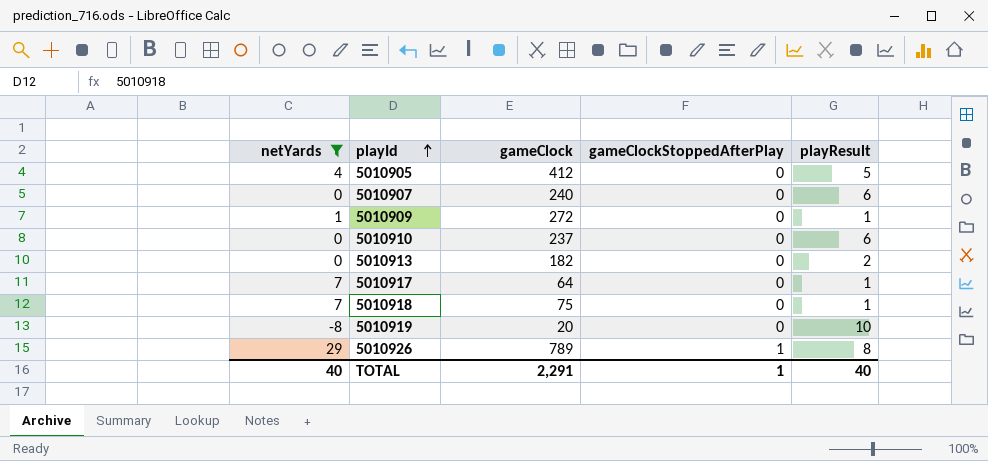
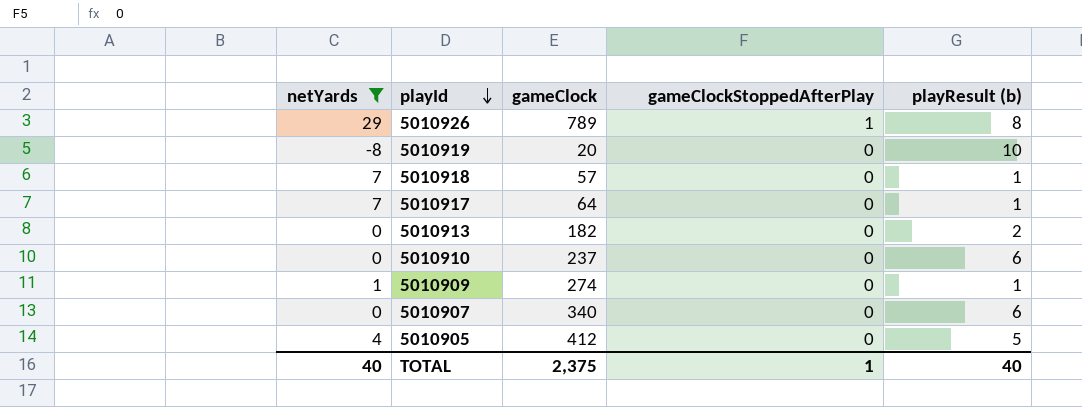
row order: playId ascending -> playId descending
column name: playResult -> playResult (b)
5010918 | gameClock: 75 -> 57
5010909 | gameClock: 272 -> 274
5010907 | gameClock: 240 -> 340
TOTAL | gameClock: 2,291 -> 2,375

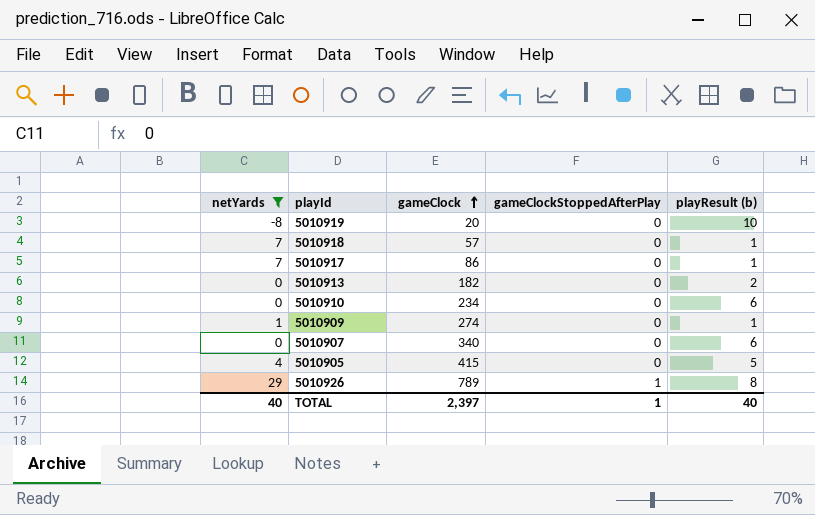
row order: playId descending -> gameClock ascending
5010917 | gameClock: 64 -> 86
5010910 | gameClock: 237 -> 234
5010905 | gameClock: 412 -> 415
TOTAL | gameClock: 2,375 -> 2,397

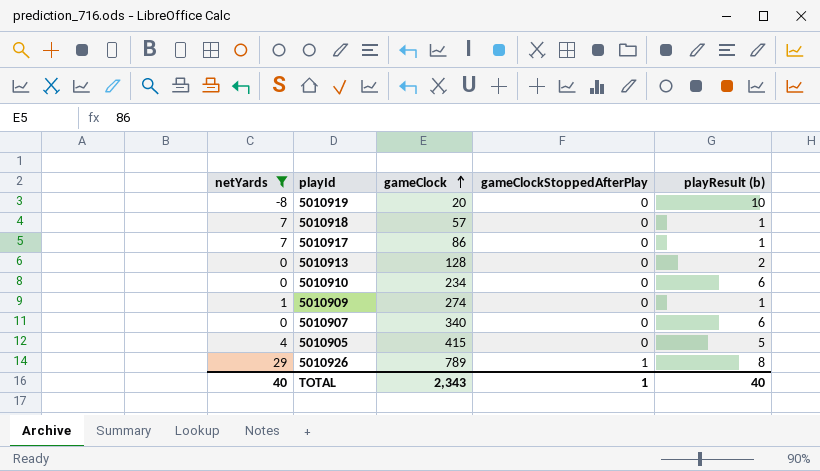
5010913 | gameClock: 182 -> 128
TOTAL | gameClock: 2,397 -> 2,343

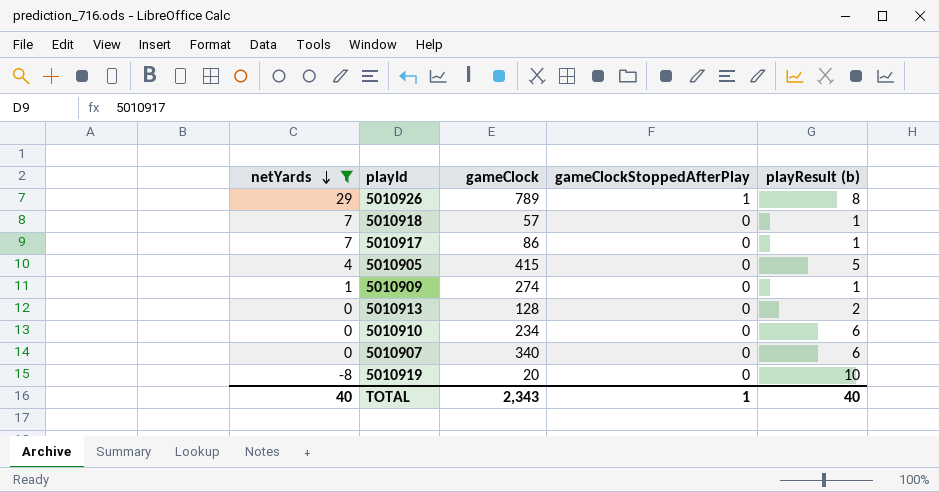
row order: gameClock ascending -> netYards descending

